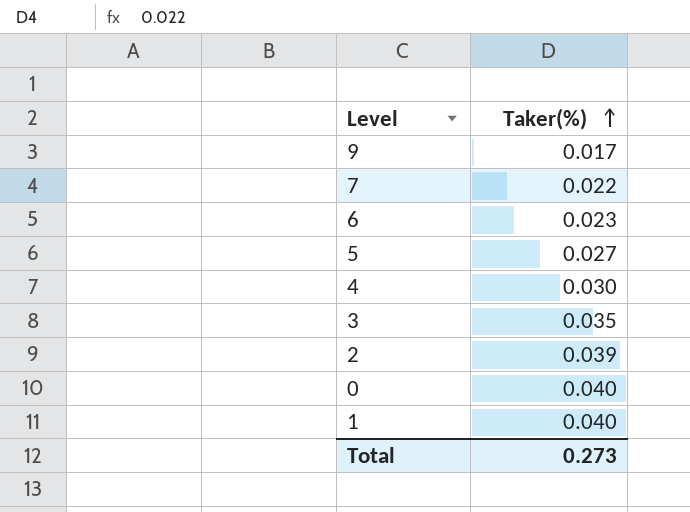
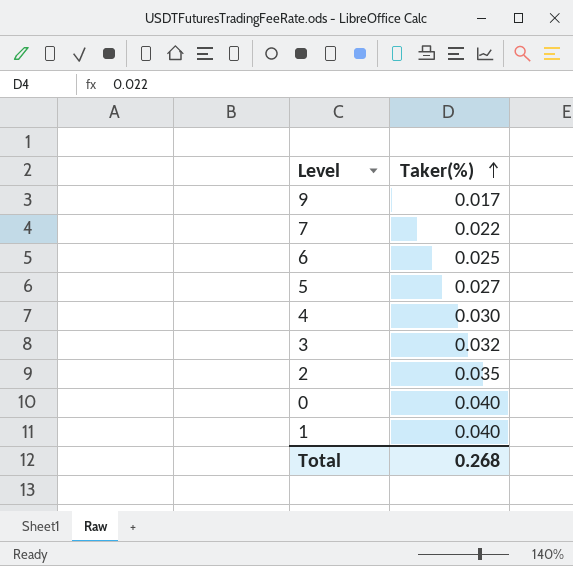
6 | Taker(%): 0.023 -> 0.025
3 | Taker(%): 0.035 -> 0.032
2 | Taker(%): 0.039 -> 0.035
Total | Taker(%): 0.273 -> 0.268

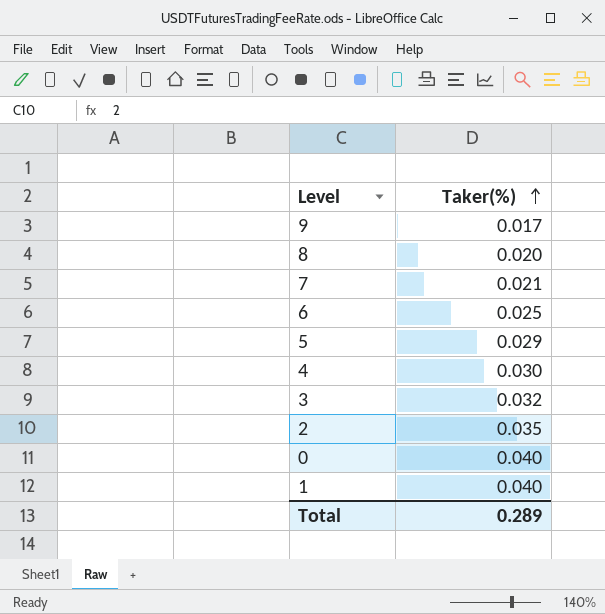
row 8: none -> 0.020
7 | Taker(%): 0.022 -> 0.021
5 | Taker(%): 0.027 -> 0.029
Total | Taker(%): 0.268 -> 0.289

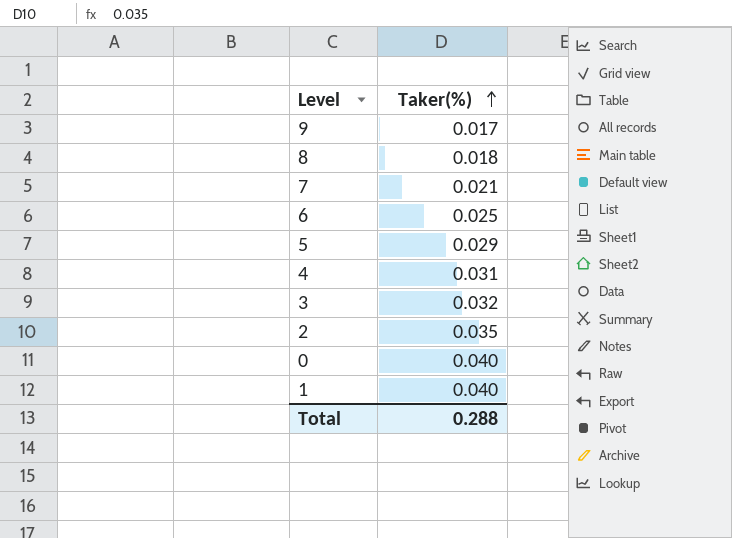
8 | Taker(%): 0.020 -> 0.018
4 | Taker(%): 0.030 -> 0.031
Total | Taker(%): 0.289 -> 0.288

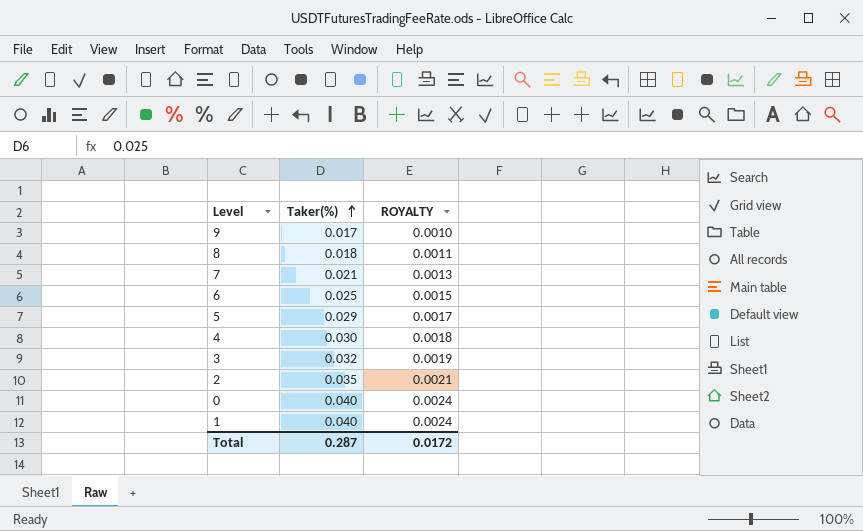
column ROYALTY | formula: none -> [Taker(%)] * 0.06
4 | Taker(%): 0.031 -> 0.030
Total | Taker(%): 0.288 -> 0.287

